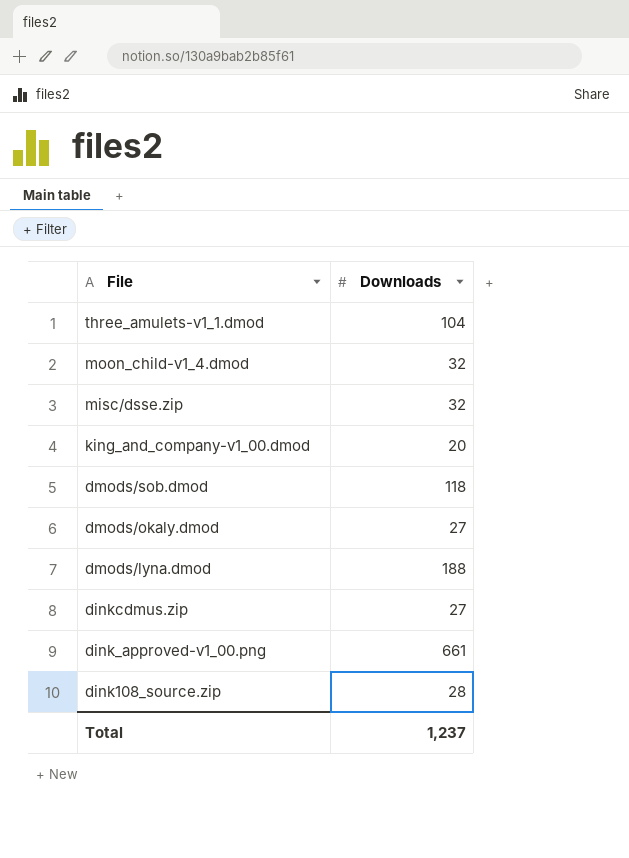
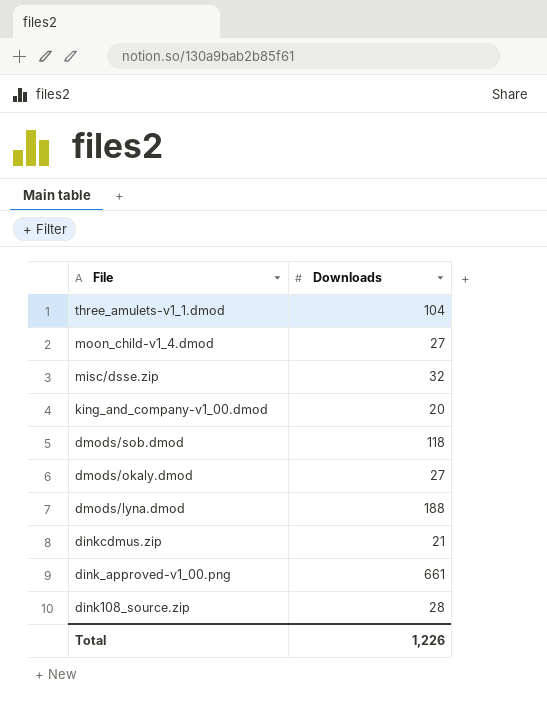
moon_child-v1_4.dmod | Downloads: 32 -> 27
dinkcdmus.zip | Downloads: 27 -> 21
Total | Downloads: 1,237 -> 1,226

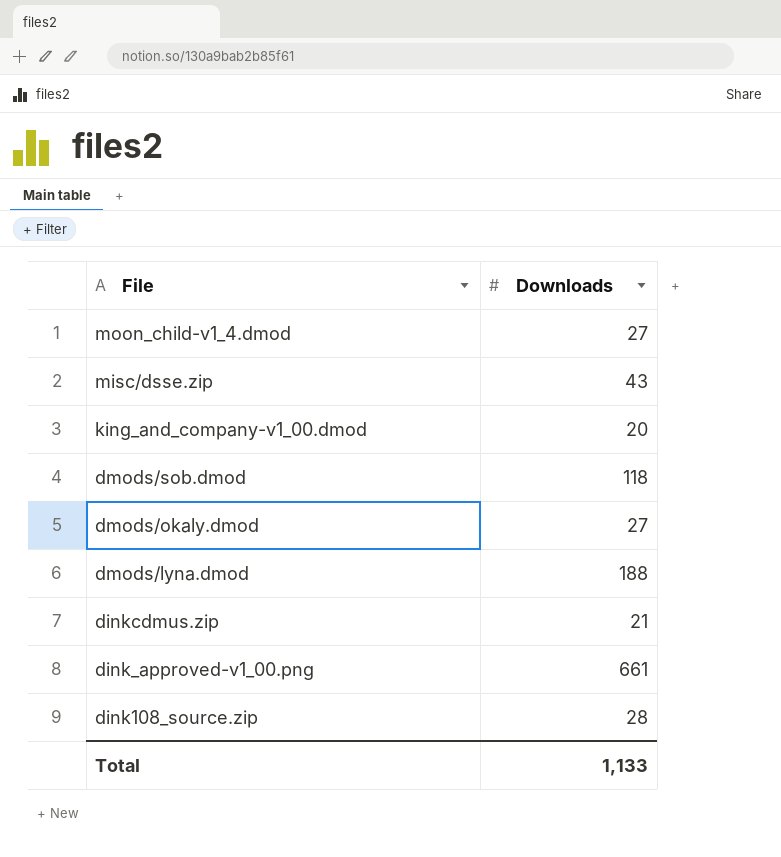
row three_amulets-v1_1.dmod: 104 -> none
misc/dsse.zip | Downloads: 32 -> 43
Total | Downloads: 1,226 -> 1,133

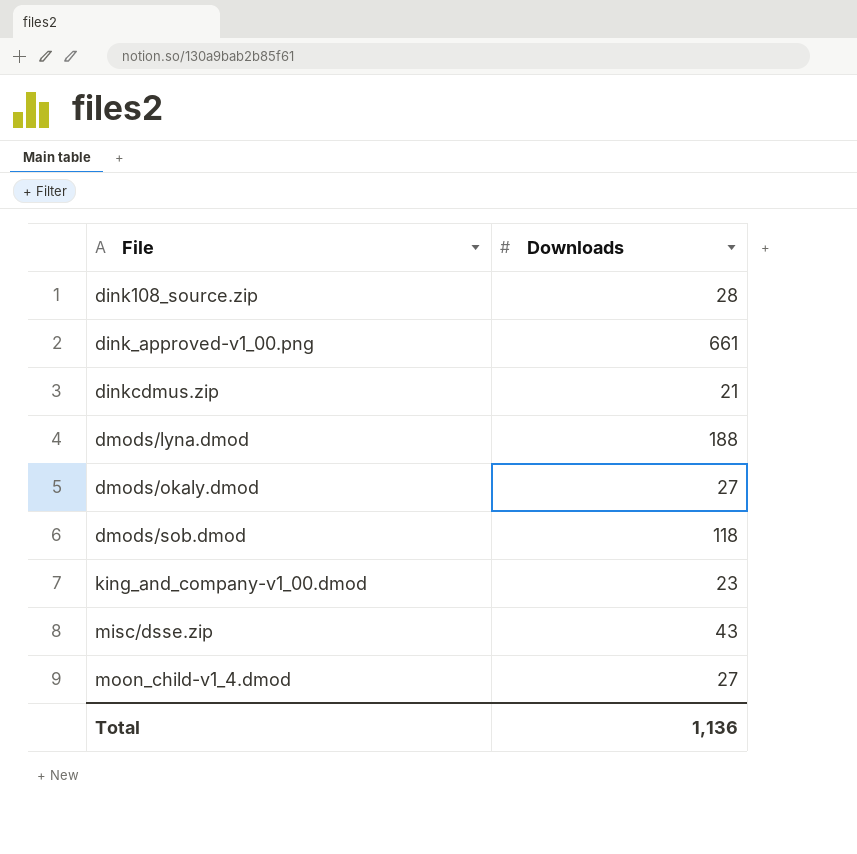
row order: File descending -> File ascending
king_and_company-v1_00.dmod | Downloads: 20 -> 23
Total | Downloads: 1,133 -> 1,136

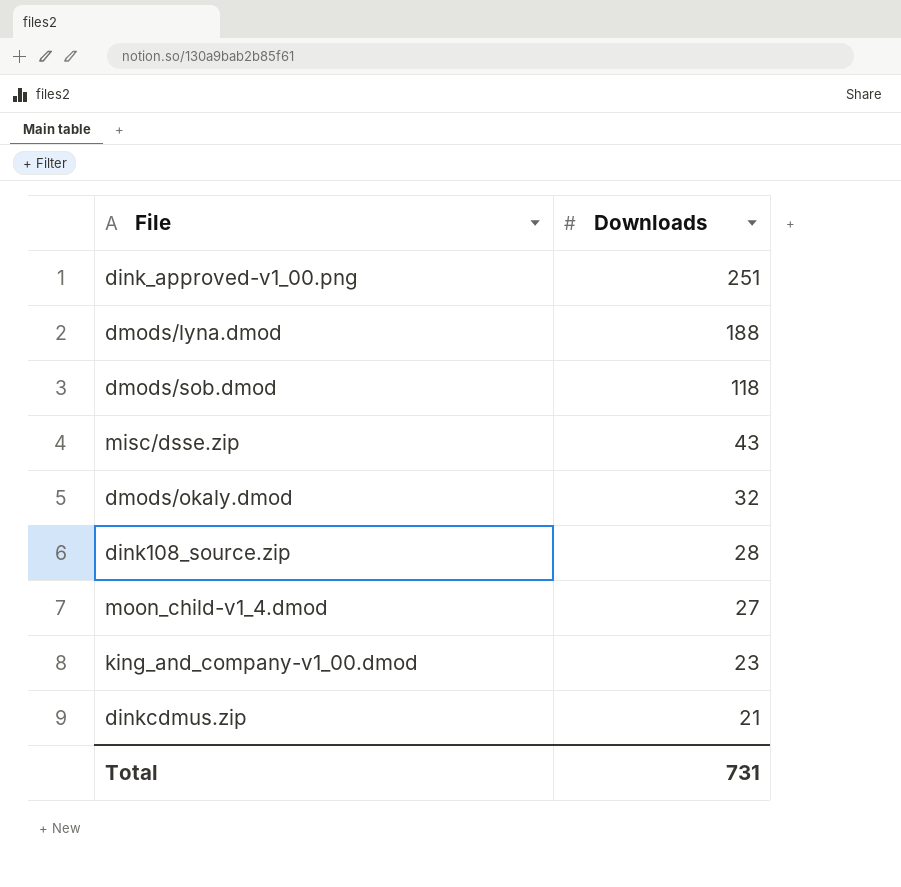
row order: File ascending -> Downloads descending
dink_approved-v1_00.png | Downloads: 661 -> 251
dmods/okaly.dmod | Downloads: 27 -> 32
Total | Downloads: 1,136 -> 731

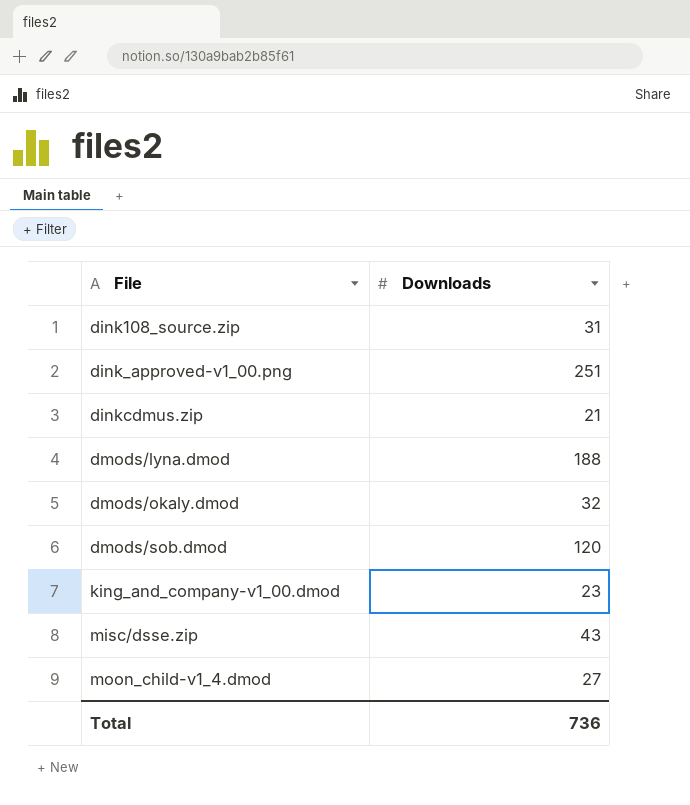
row order: Downloads descending -> File ascending
dink108_source.zip | Downloads: 28 -> 31
dmods/sob.dmod | Downloads: 118 -> 120
Total | Downloads: 731 -> 736

